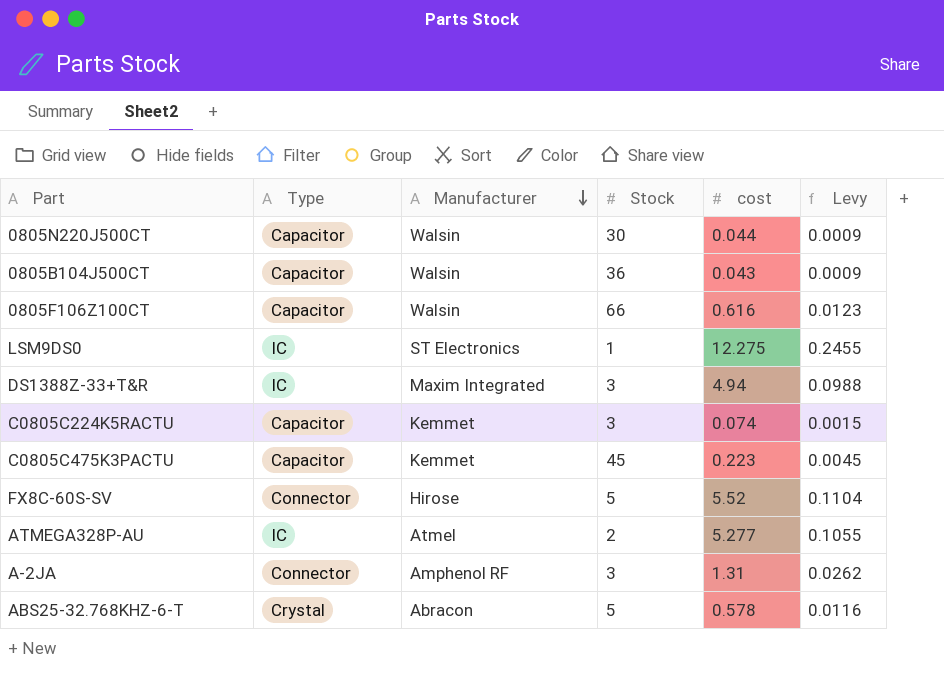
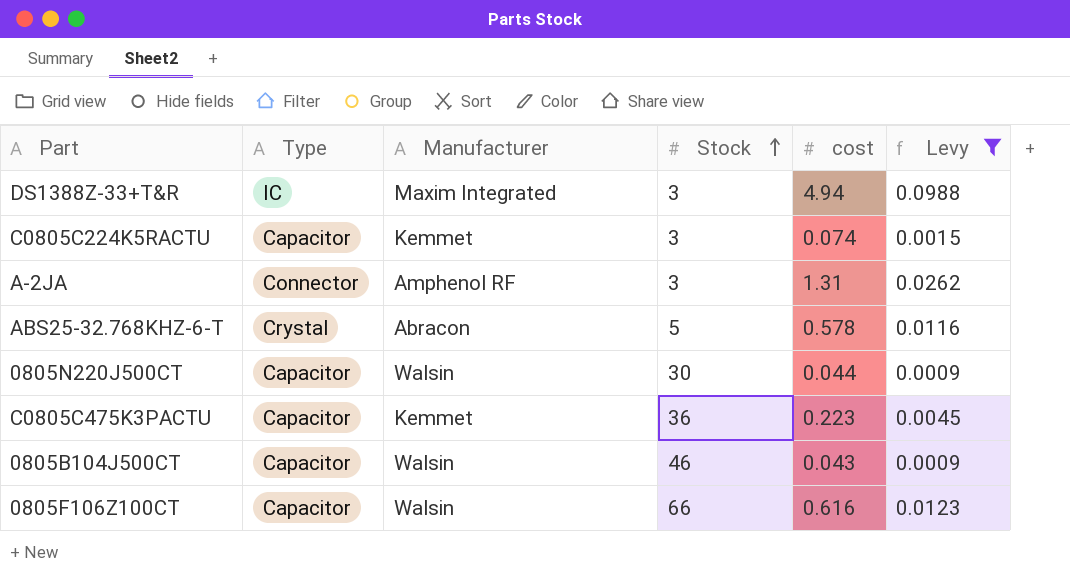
filter: none -> Levy <= 0.0988
row order: Manufacturer descending -> Stock ascending
C0805C475K3PACTU | Stock: 45 -> 36
0805B104J500CT | Stock: 36 -> 46

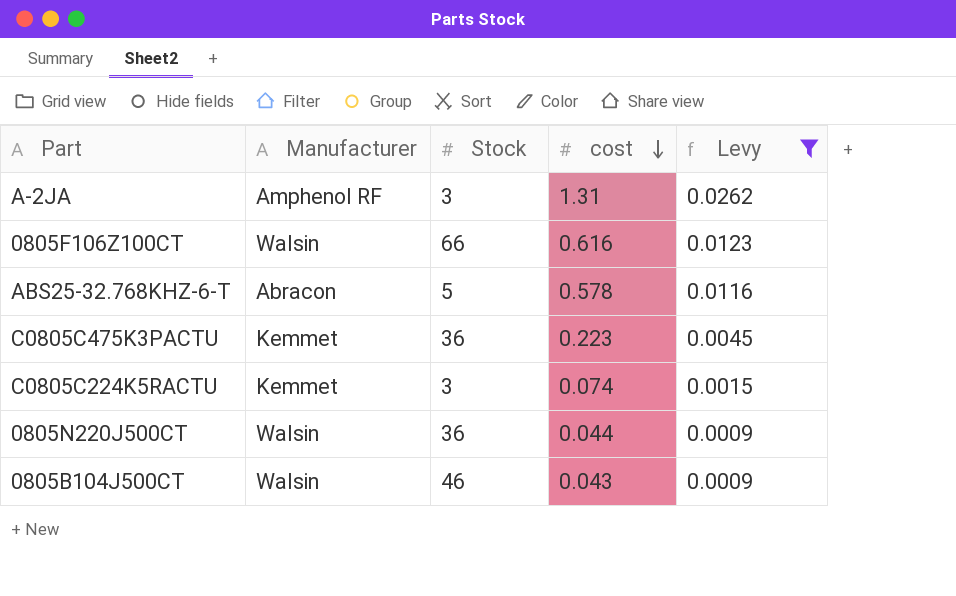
row order: Stock ascending -> cost descending
column Type | position: 2 -> none
row DS1388Z-33+T&R: IC | Maxim Integrated | 3 | 4.94 | 0.0988 -> none
0805N220J500CT | Stock: 30 -> 36

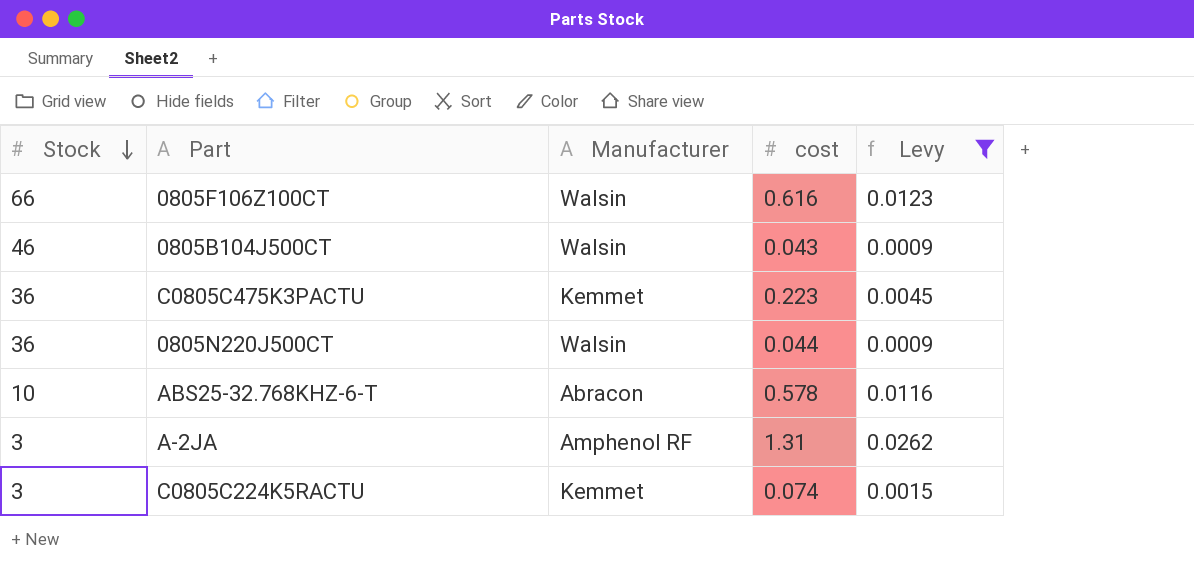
row order: cost descending -> Stock descending
column Stock | position: 3 -> 1
ABS25-32.768KHZ-6-T | Stock: 5 -> 10

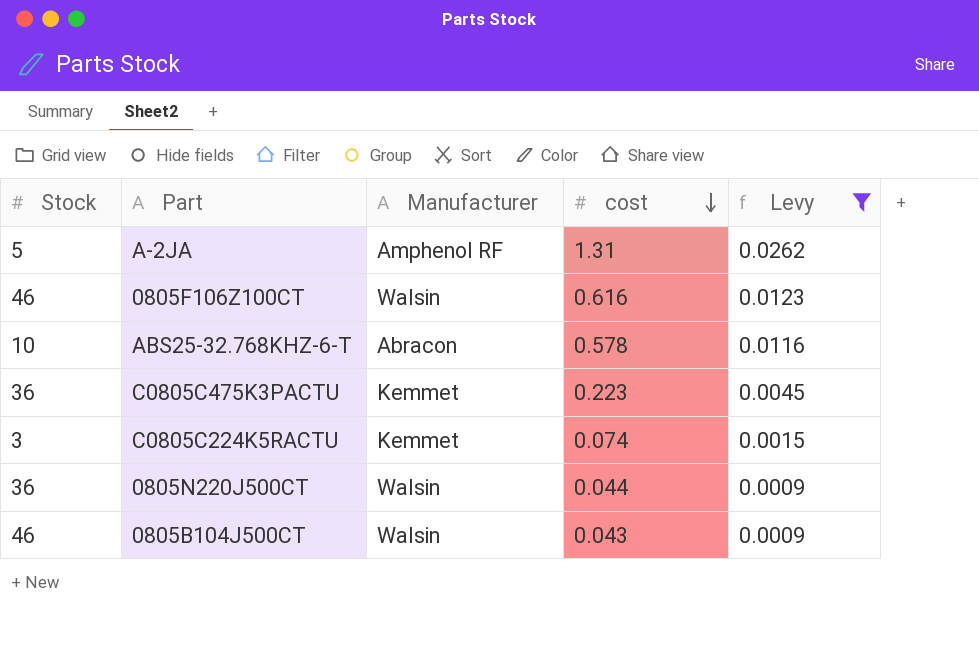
row order: Stock descending -> cost descending
A-2JA | Stock: 3 -> 5
0805F106Z100CT | Stock: 66 -> 46

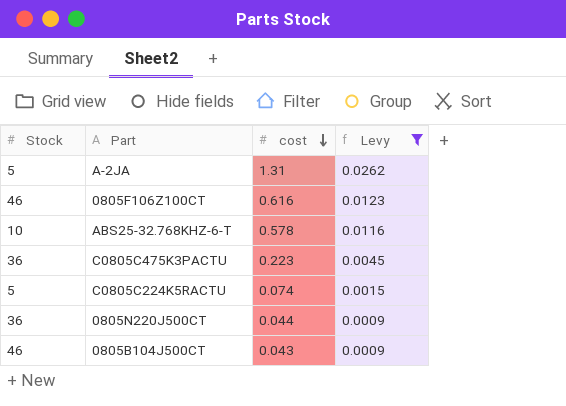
column Manufacturer | position: 3 -> none
C0805C224K5RACTU | Stock: 3 -> 5

